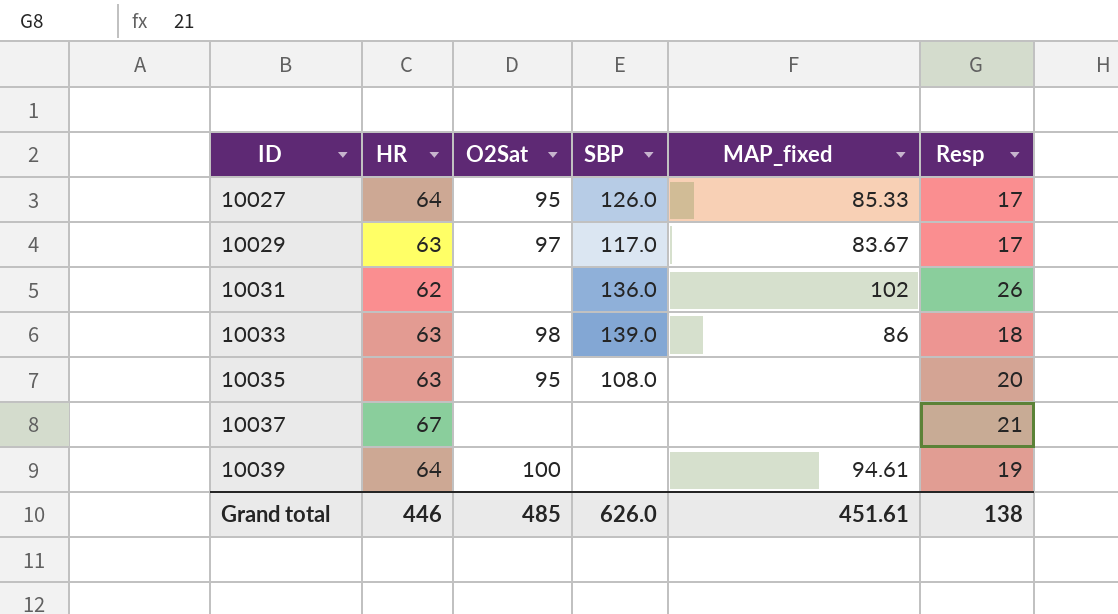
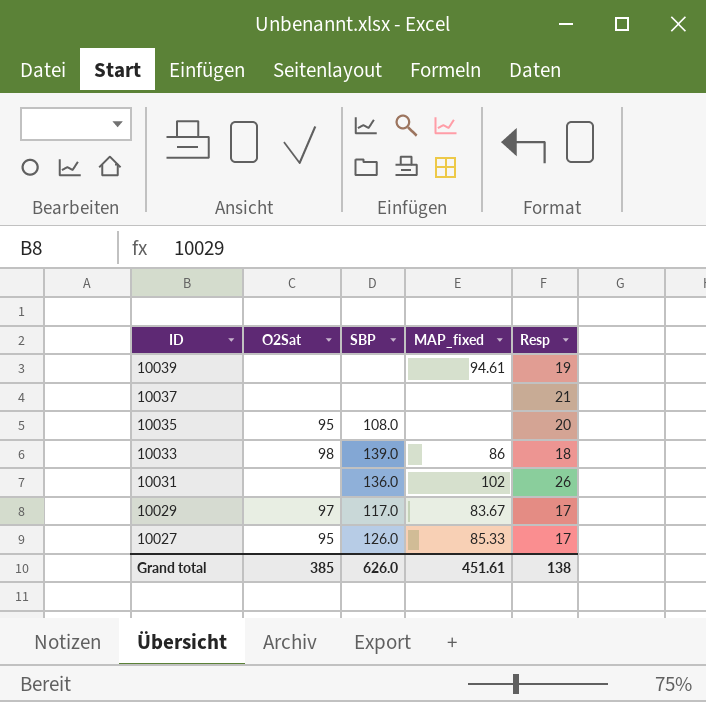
row order: ID ascending -> ID descending
column HR | position: 2 -> none
10039 | O2Sat: 100 -> none
Grand total | O2Sat: 485 -> 385

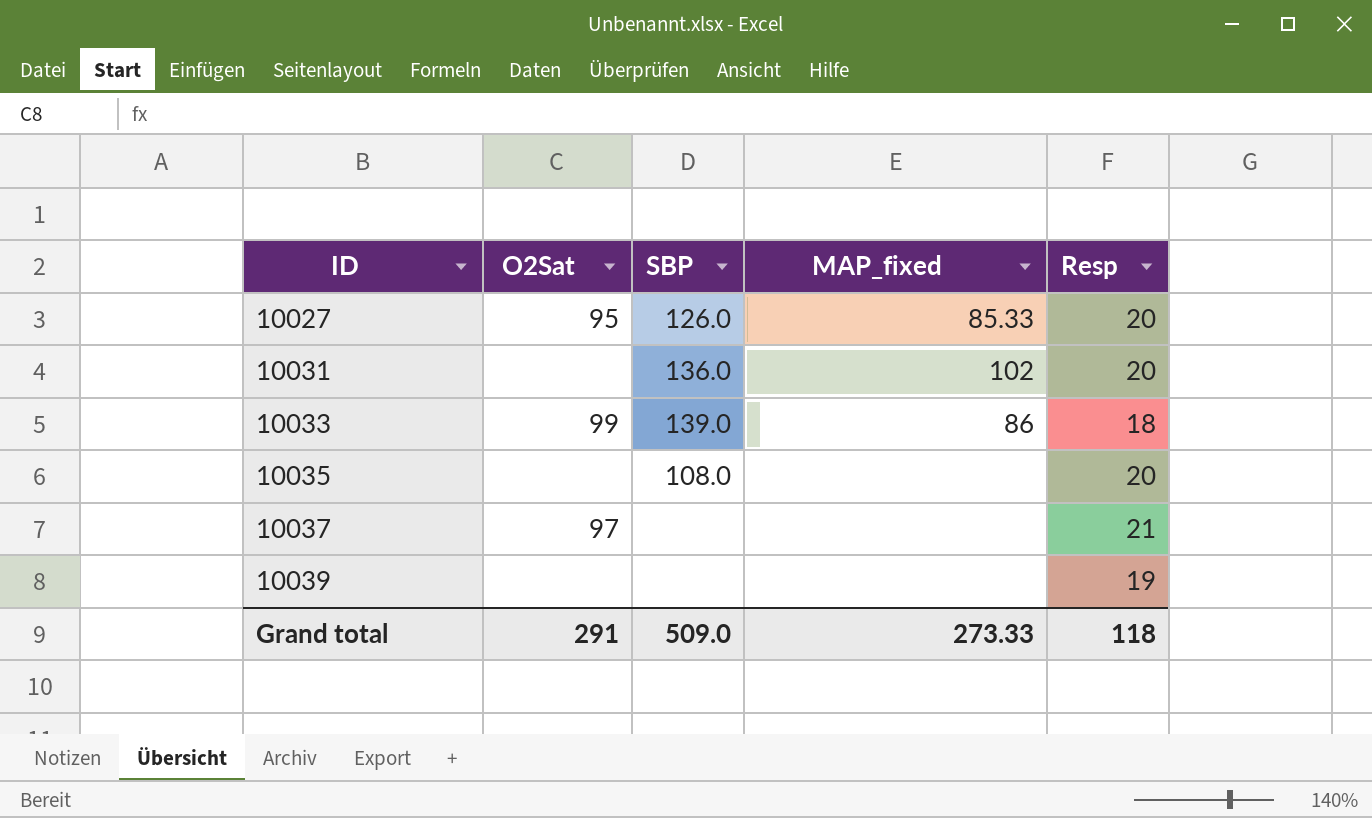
row order: ID descending -> ID ascending
row 10029: 97 | 117.0 | 83.67 | 17 -> none
10027 | Resp: 17 -> 20
10031 | Resp: 26 -> 20
10033 | O2Sat: 98 -> 99
10035 | O2Sat: 95 -> none
10037 | O2Sat: none -> 97
10039 | MAP_fixed: 94.61 -> none
Grand total | O2Sat: 385 -> 291
Grand total | SBP: 626.0 -> 509.0
Grand total | MAP_fixed: 451.61 -> 273.33
Grand total | Resp: 138 -> 118

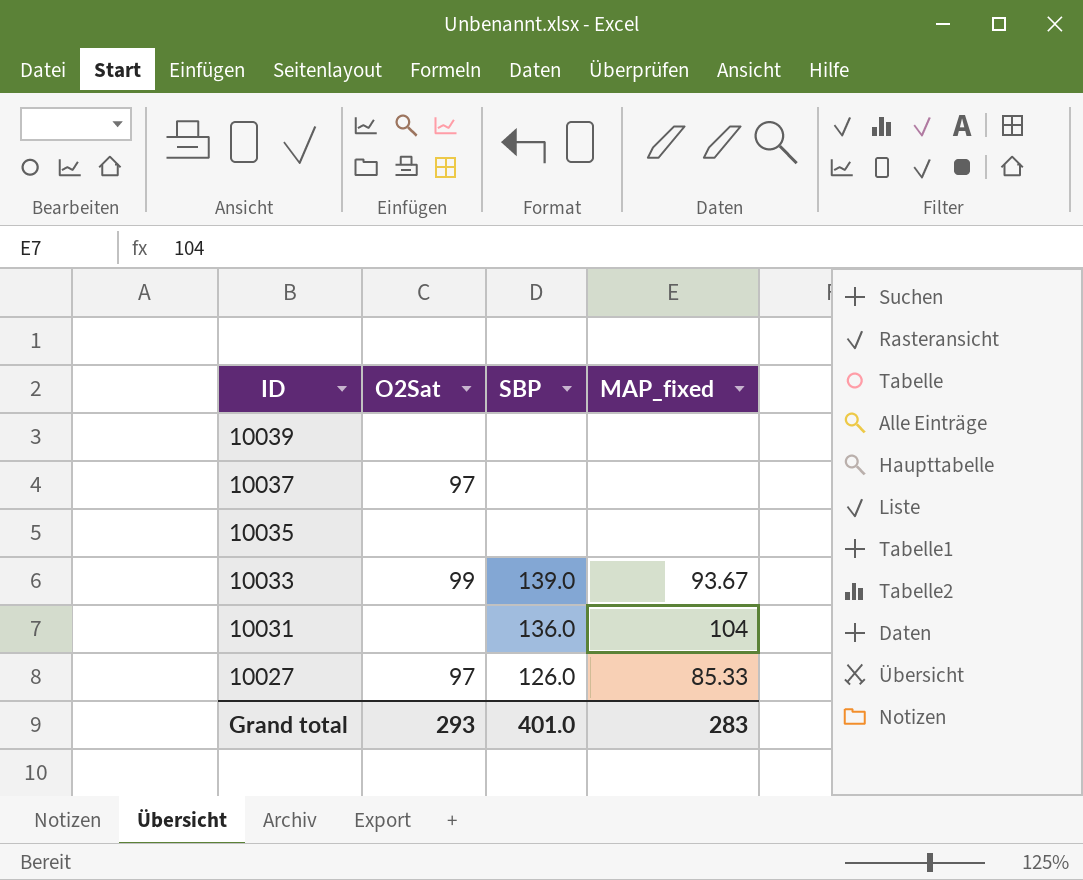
row order: ID ascending -> ID descending
column Resp | position: 5 -> none
10035 | SBP: 108.0 -> none
10033 | MAP_fixed: 86 -> 93.67
10031 | MAP_fixed: 102 -> 104
10027 | O2Sat: 95 -> 97
Grand total | O2Sat: 291 -> 293
Grand total | SBP: 509.0 -> 401.0
Grand total | MAP_fixed: 273.33 -> 283

